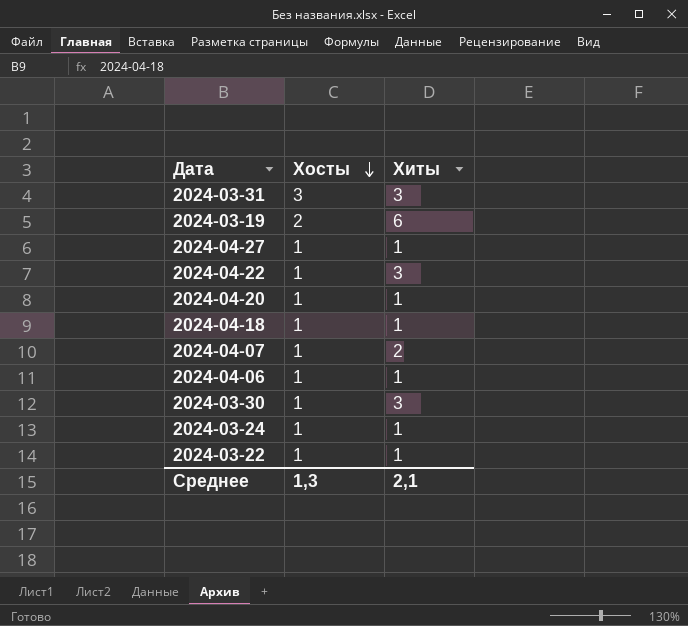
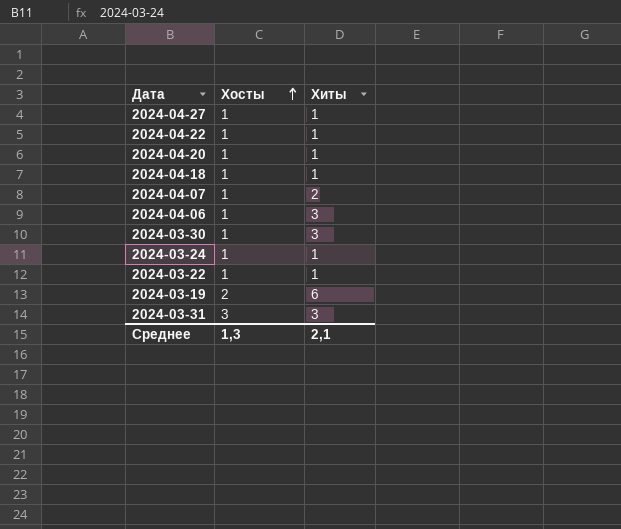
row order: Хосты descending -> Хосты ascending
2024-04-22 | Хиты: 3 -> 1
2024-04-06 | Хиты: 1 -> 3

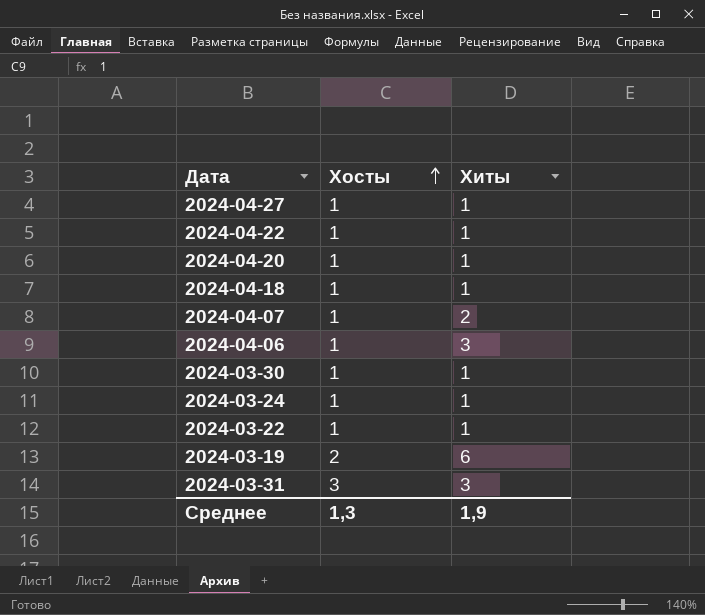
2024-03-30 | Хиты: 3 -> 1
Среднее | Хиты: 2,1 -> 1,9

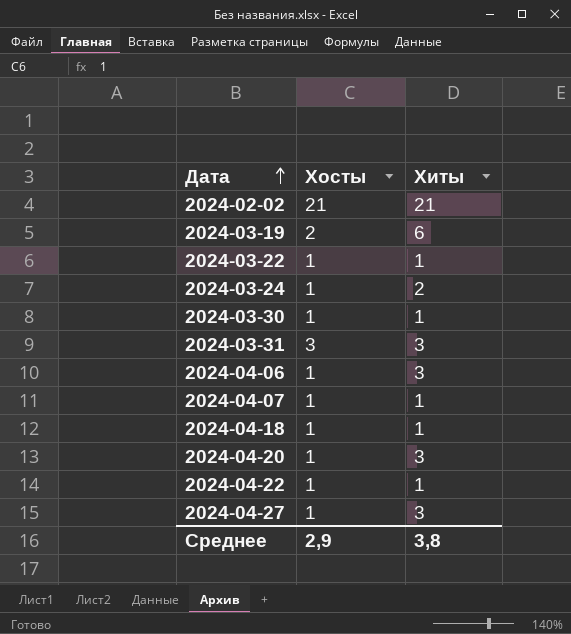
row order: Хосты ascending -> Дата ascending
row 2024-02-02: none -> 21 | 21
2024-03-24 | Хиты: 1 -> 2
2024-04-07 | Хиты: 2 -> 1
2024-04-20 | Хиты: 1 -> 3
2024-04-27 | Хиты: 1 -> 3
Среднее | Хосты: 1,3 -> 2,9
Среднее | Хиты: 1,9 -> 3,8

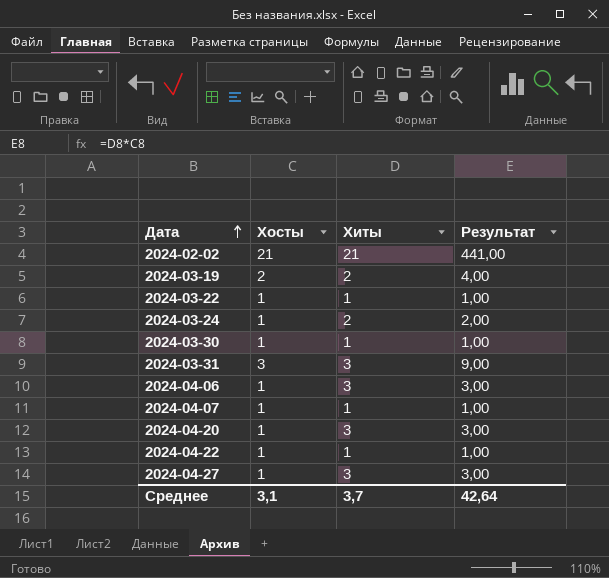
column Результат | formula: none -> [Хосты] * [Хиты]
row 2024-04-18: 1 | 1 -> none
2024-03-19 | Хиты: 6 -> 2
Среднее | Хосты: 2,9 -> 3,1
Среднее | Хиты: 3,8 -> 3,7

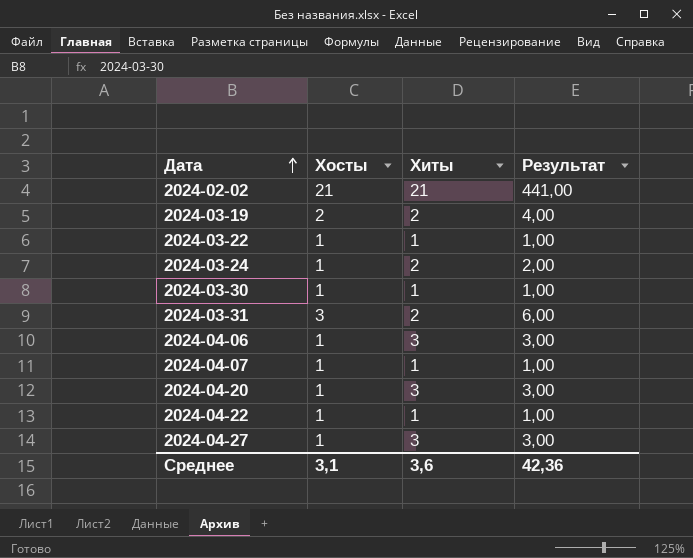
2024-03-31 | Хиты: 3 -> 2
2024-03-31 | Результат: 9,00 -> 6,00
Среднее | Хиты: 3,7 -> 3,6
Среднее | Результат: 42,64 -> 42,36

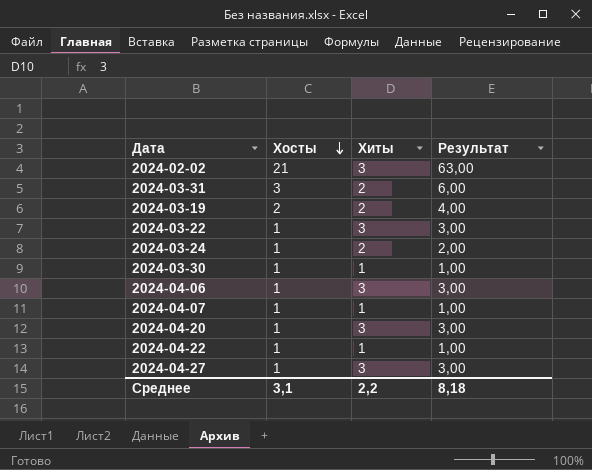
row order: Дата ascending -> Хосты descending
2024-02-02 | Хиты: 21 -> 3
2024-02-02 | Результат: 441,00 -> 63,00
2024-03-22 | Хиты: 1 -> 3
2024-03-22 | Результат: 1,00 -> 3,00
Среднее | Хиты: 3,6 -> 2,2
Среднее | Результат: 42,36 -> 8,18

